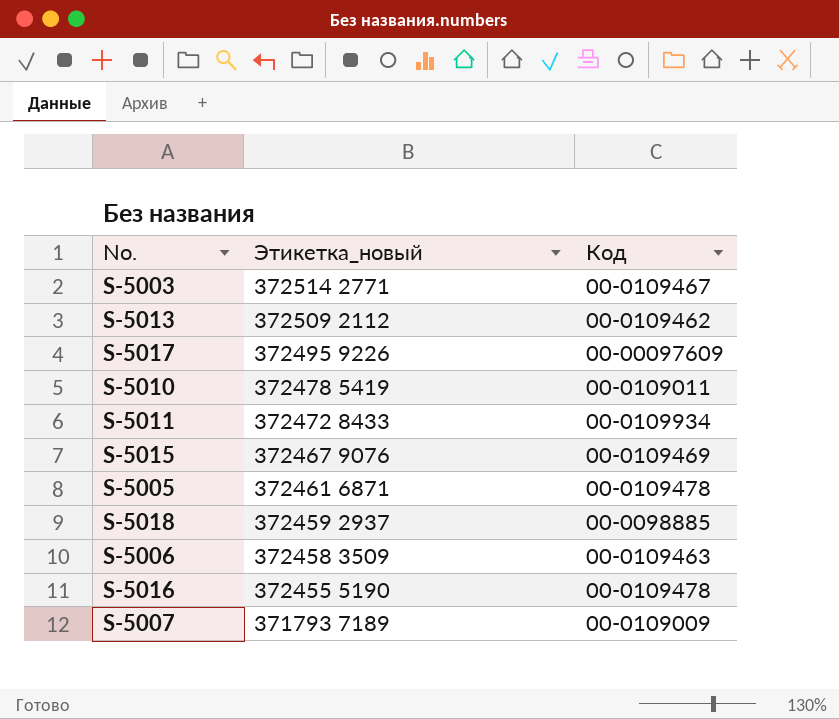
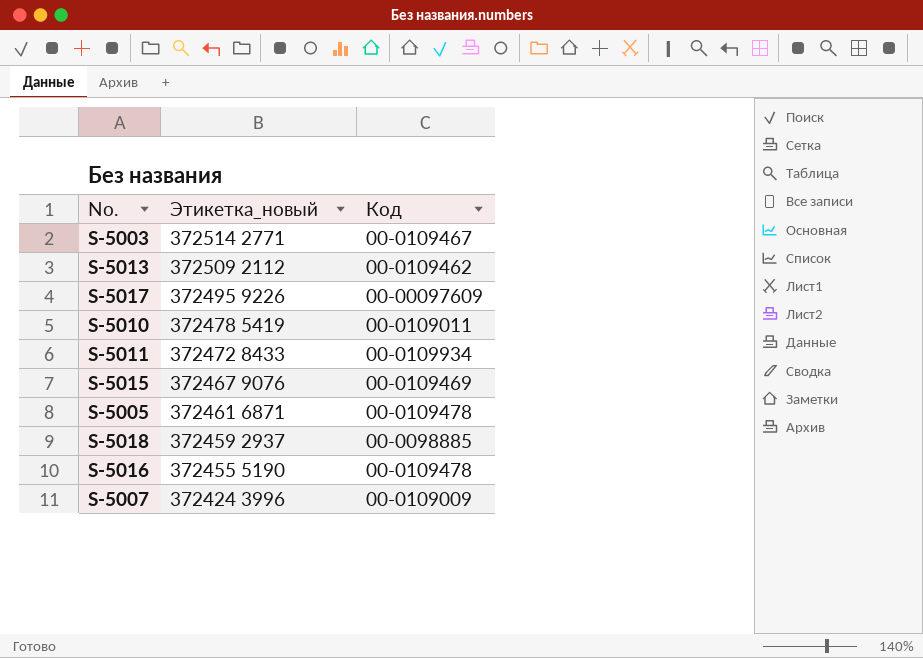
row S-5006: 372458 3509 | 00-0109463 -> none
S-5007 | Этикетка_новый: 371793 7189 -> 372424 3996

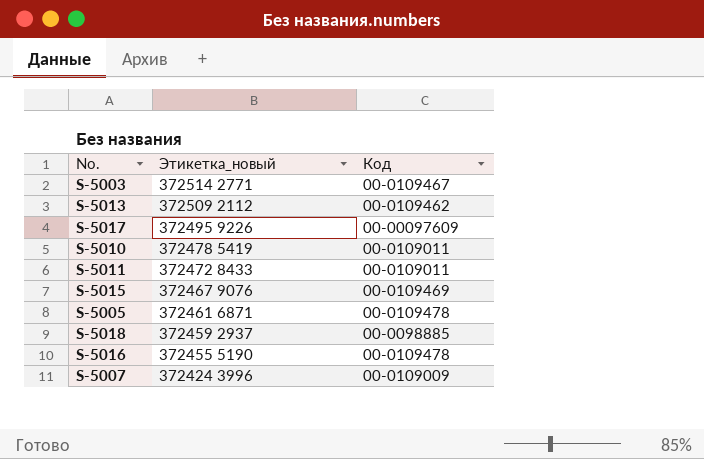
S-5011 | Код: 00-0109934 -> 00-0109011

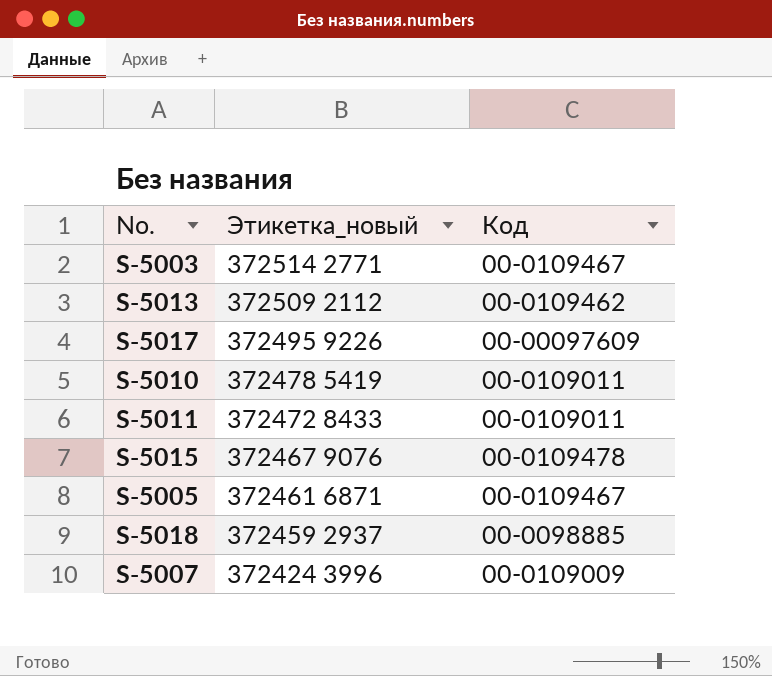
row S-5016: 372455 5190 | 00-0109478 -> none
S-5015 | Код: 00-0109469 -> 00-0109478
S-5005 | Код: 00-0109478 -> 00-0109467

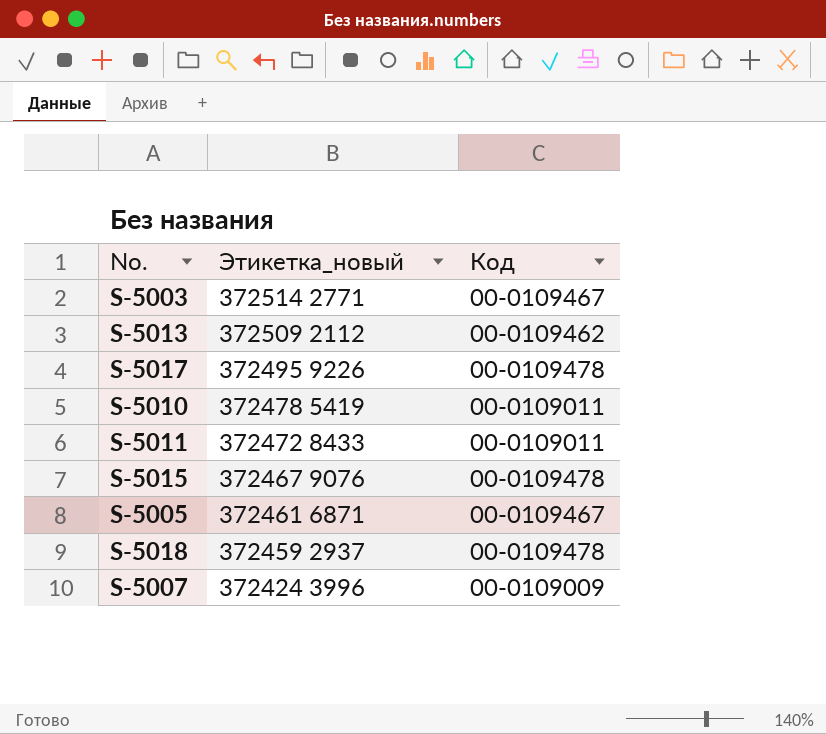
S-5017 | Код: 00-00097609 -> 00-0109478
S-5018 | Код: 00-0098885 -> 00-0109478

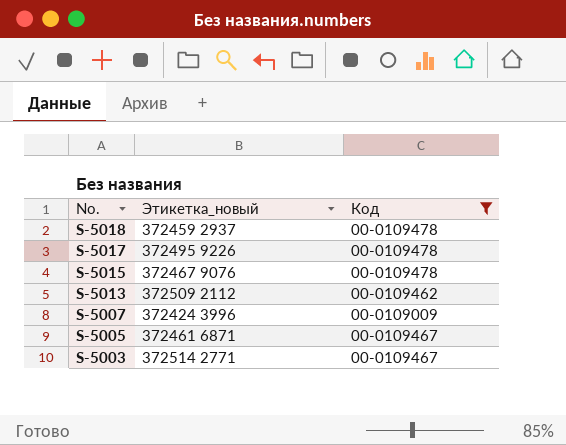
filter: none -> Код != 00-0109011
row order: Этикетка_новый descending -> No. descending

